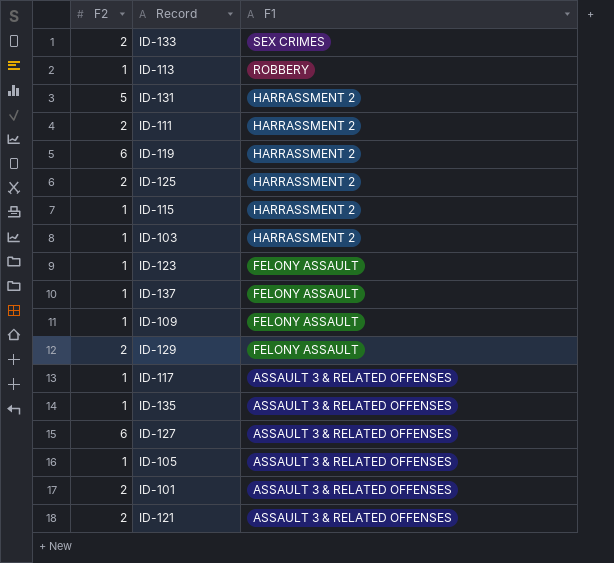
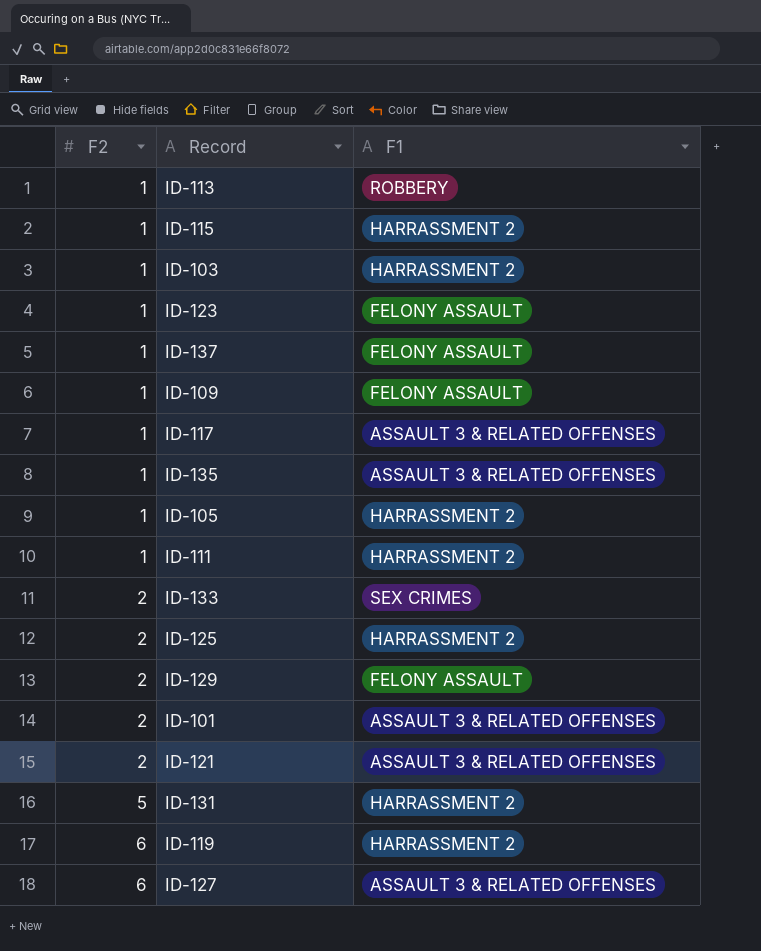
row order: F1 descending -> F2 ascending
ID-105 | F1: ASSAULT 3 & RELATED OFFENSES -> HARRASSMENT 2
ID-111 | F2: 2 -> 1

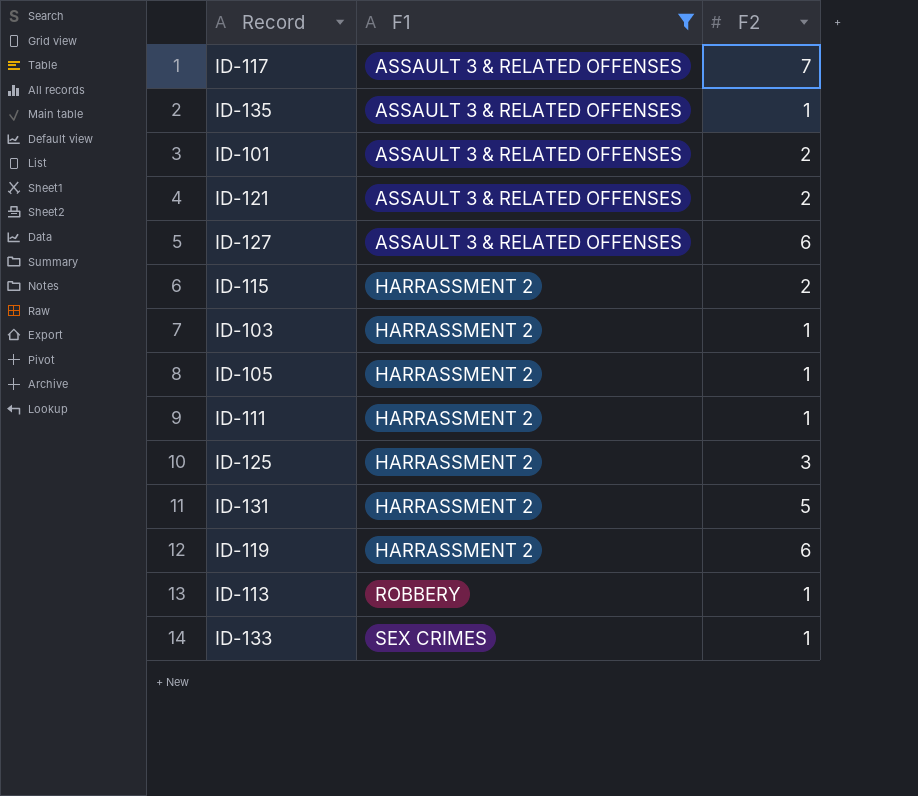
filter: none -> F1 != FELONY ASSAULT
row order: F2 ascending -> F1 ascending
column F2 | position: 1 -> 3
ID-117 | F2: 1 -> 7
ID-115 | F2: 1 -> 2
ID-125 | F2: 2 -> 3
ID-133 | F2: 2 -> 1

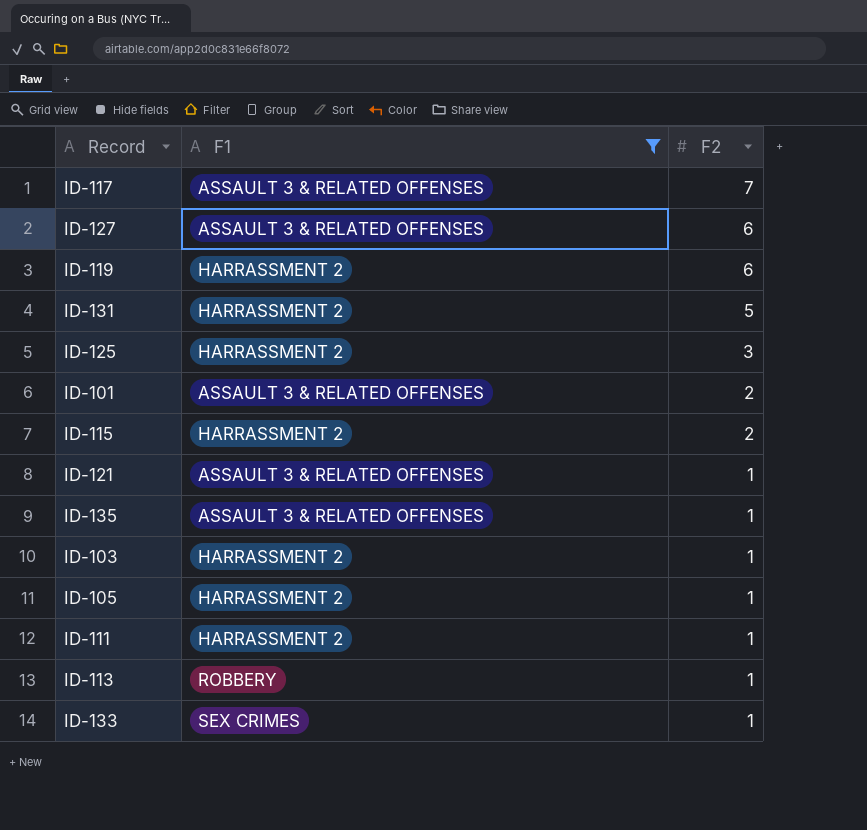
row order: F1 ascending -> F2 descending
ID-121 | F2: 2 -> 1

